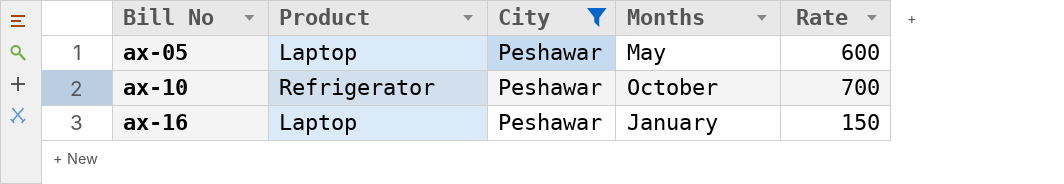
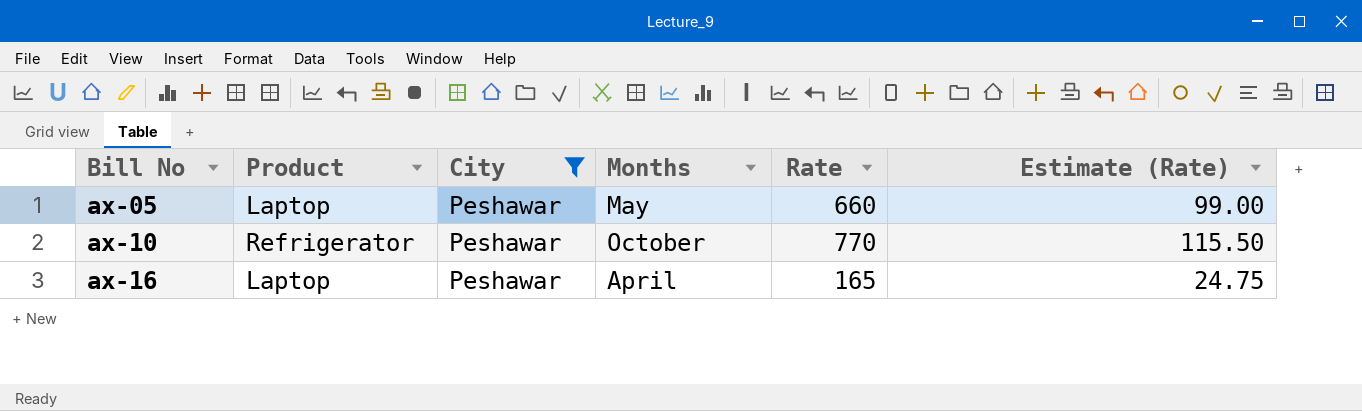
column Estimate (Rate) | formula: none -> [Rate] * 0.15
ax-05 | Rate: 600 -> 660
ax-10 | Rate: 700 -> 770
ax-16 | Months: January -> April
ax-16 | Rate: 150 -> 165

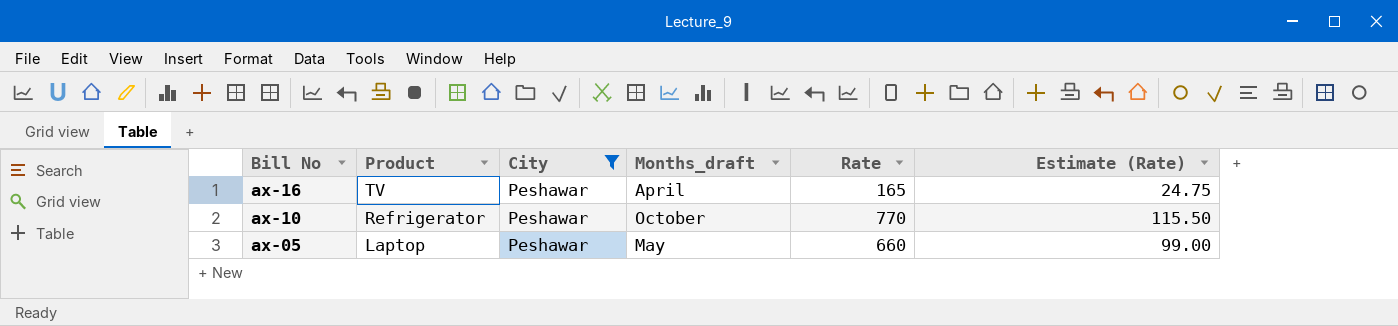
row order: Bill No ascending -> Bill No descending
column name: Months -> Months_draft
ax-16 | Product: Laptop -> TV

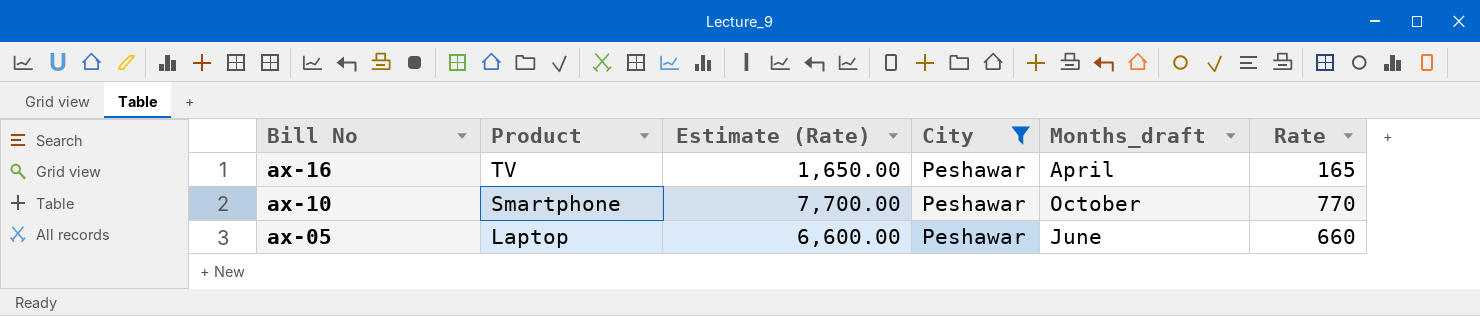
column Estimate (Rate) | formula: [Rate] * 0.15 -> [Rate] * 10
column Estimate (Rate) | position: 6 -> 3
ax-10 | Product: Refrigerator -> Smartphone
ax-05 | Months_draft: May -> June

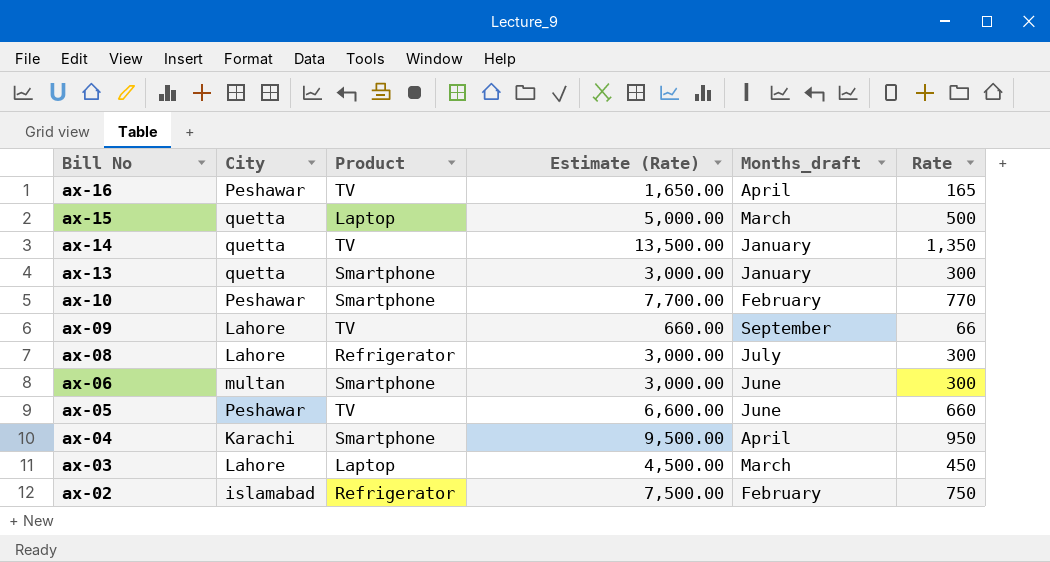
filter: City = Peshawar -> none
column City | position: 4 -> 2
ax-10 | Months_draft: October -> February
ax-05 | Product: Laptop -> TV

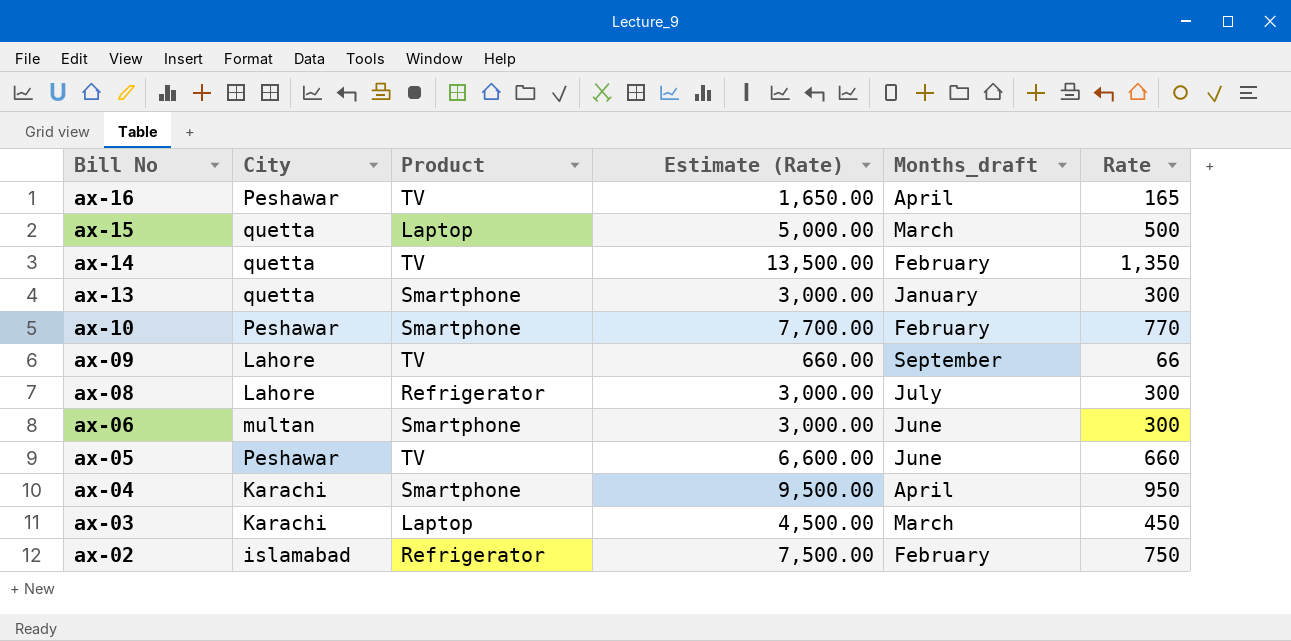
ax-14 | Months_draft: January -> February
ax-03 | City: Lahore -> Karachi

